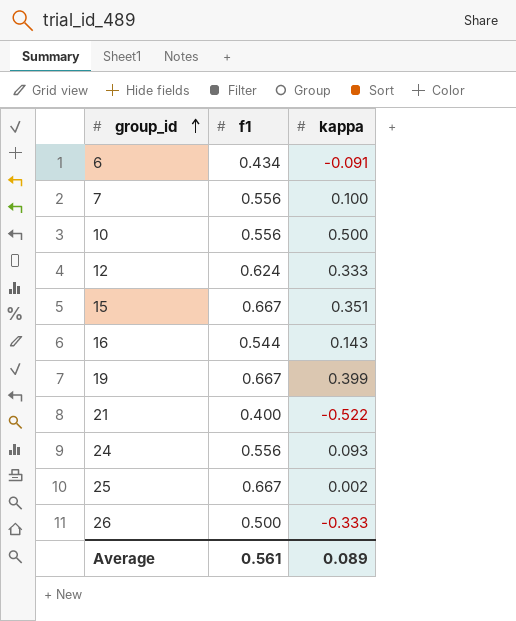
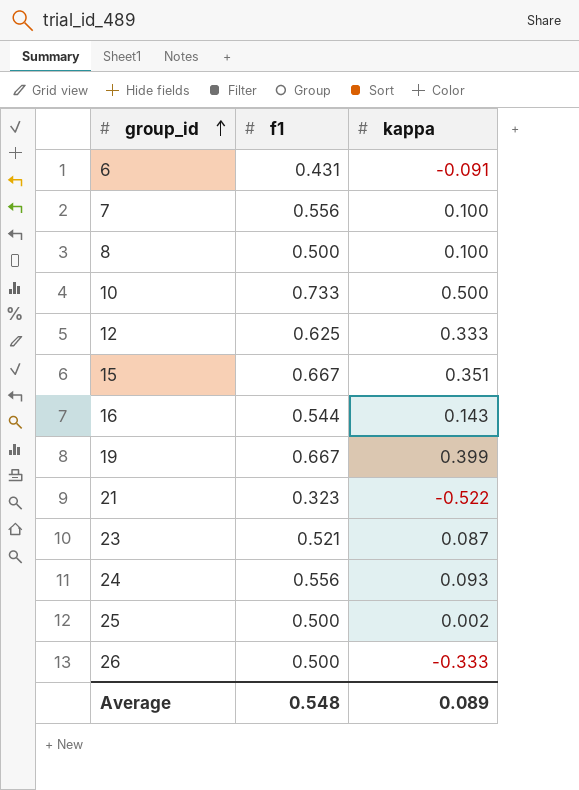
6 | f1: 0.434 -> 0.431
row 8: none -> 0.500 | 0.100
10 | f1: 0.556 -> 0.733
12 | f1: 0.624 -> 0.625
21 | f1: 0.400 -> 0.323
row 23: none -> 0.521 | 0.087
25 | f1: 0.667 -> 0.500
Average | f1: 0.561 -> 0.548

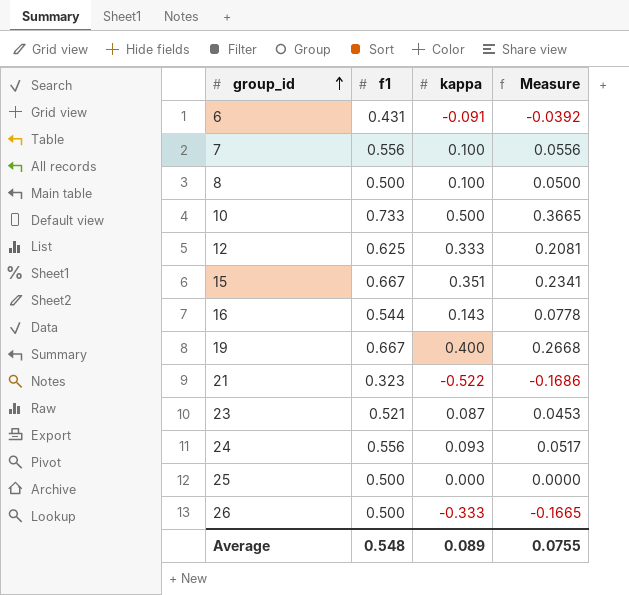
column Measure | formula: none -> [f1] * [kappa]
19 | kappa: 0.399 -> 0.400
25 | kappa: 0.002 -> 0.000

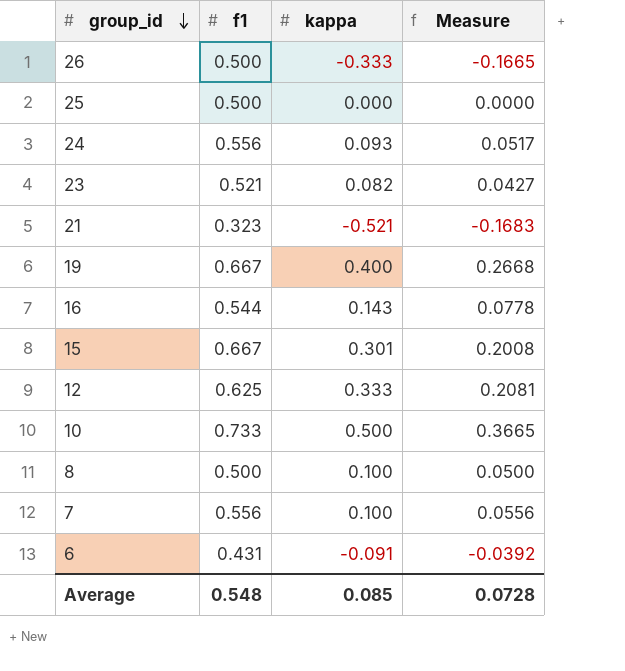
row order: group_id ascending -> group_id descending
23 | kappa: 0.087 -> 0.082
23 | Measure: 0.0453 -> 0.0427
21 | kappa: -0.522 -> -0.521
21 | Measure: -0.1686 -> -0.1683
15 | kappa: 0.351 -> 0.301
15 | Measure: 0.2341 -> 0.2008
Average | kappa: 0.089 -> 0.085
Average | Measure: 0.0755 -> 0.0728

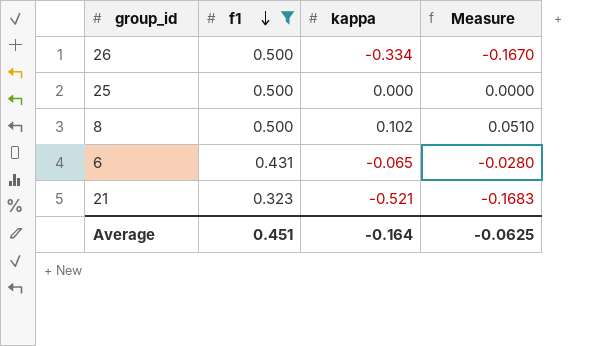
filter: none -> f1 <= 0.500
row order: group_id descending -> f1 descending
26 | kappa: -0.333 -> -0.334
26 | Measure: -0.1665 -> -0.1670
8 | kappa: 0.100 -> 0.102
8 | Measure: 0.0500 -> 0.0510
6 | kappa: -0.091 -> -0.065
6 | Measure: -0.0392 -> -0.0280
Average | f1: 0.548 -> 0.451
Average | kappa: 0.085 -> -0.164
Average | Measure: 0.0728 -> -0.0625

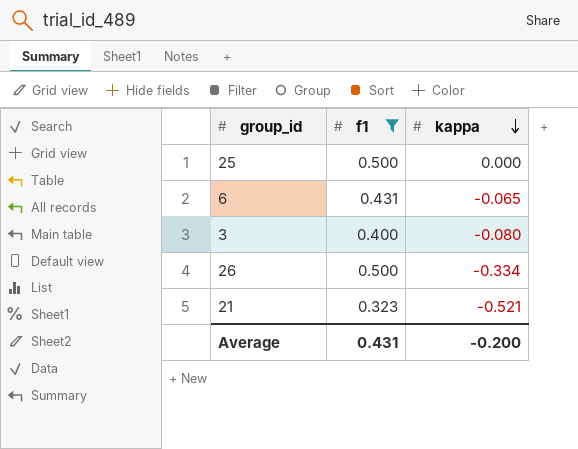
row order: f1 descending -> kappa descending
column Measure | formula: [f1] * [kappa] -> none
row 8: 0.500 | 0.102 | 0.0510 -> none
row 3: none -> 0.400 | -0.080
Average | f1: 0.451 -> 0.431
Average | kappa: -0.164 -> -0.200

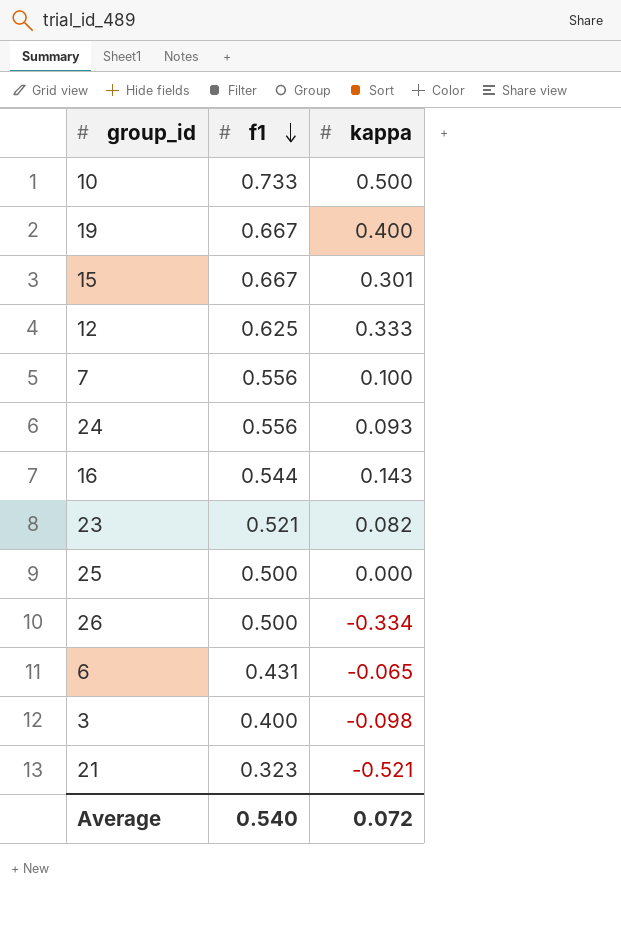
filter: f1 <= 0.500 -> none
row order: kappa descending -> f1 descending
3 | kappa: -0.080 -> -0.098
Average | f1: 0.431 -> 0.540
Average | kappa: -0.200 -> 0.072

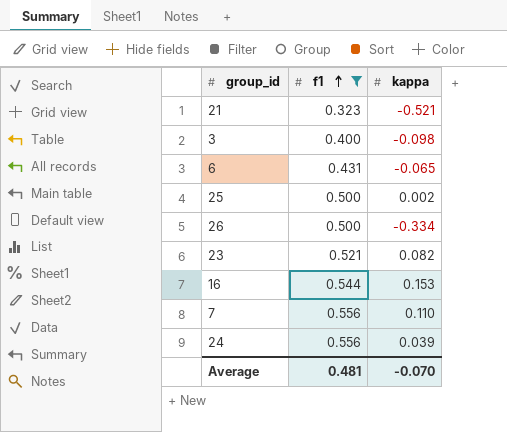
filter: none -> f1 <= 0.556
row order: f1 descending -> f1 ascending
25 | kappa: 0.000 -> 0.002
16 | kappa: 0.143 -> 0.153
7 | kappa: 0.100 -> 0.110
24 | kappa: 0.093 -> 0.039
Average | f1: 0.540 -> 0.481
Average | kappa: 0.072 -> -0.070

